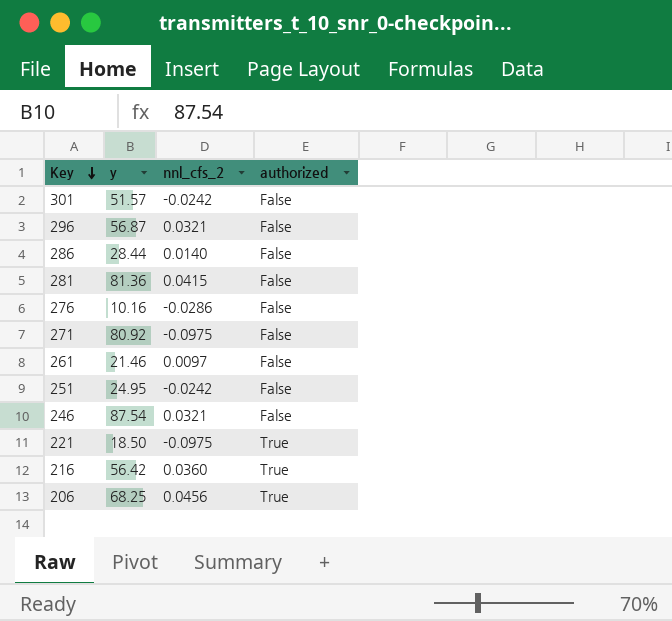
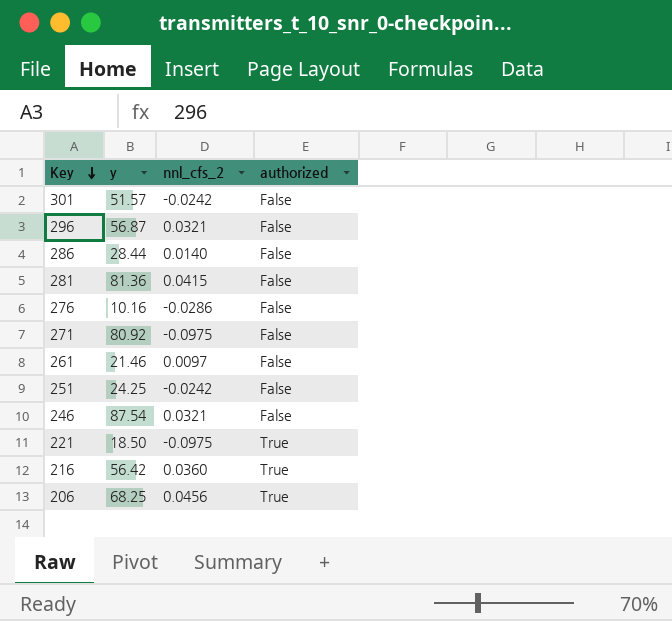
251 | y: 24.95 -> 24.25

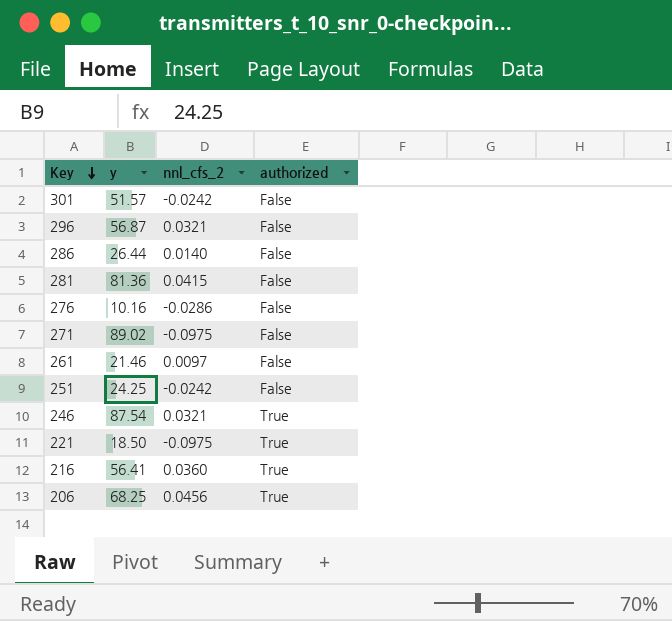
286 | y: 28.44 -> 26.44
271 | y: 80.92 -> 89.02
246 | authorized: False -> True
216 | y: 56.42 -> 56.41

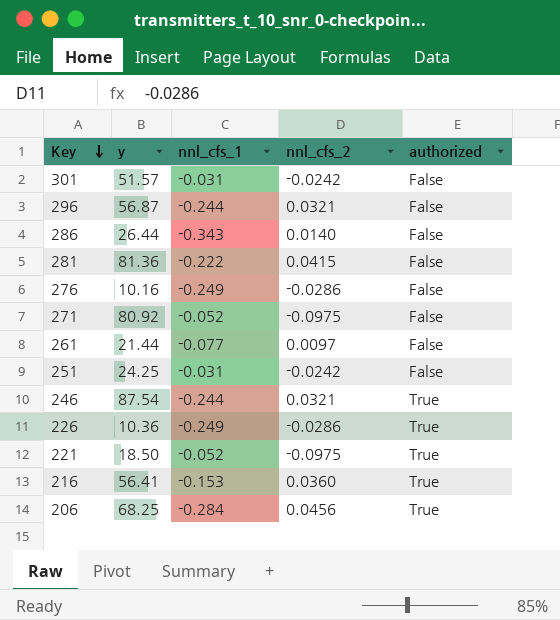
column nnl_cfs_1 | position: none -> 3
271 | y: 89.02 -> 80.92
261 | y: 21.46 -> 21.44
row 226: none -> 10.36 | -0.249 | -0.0286 | True

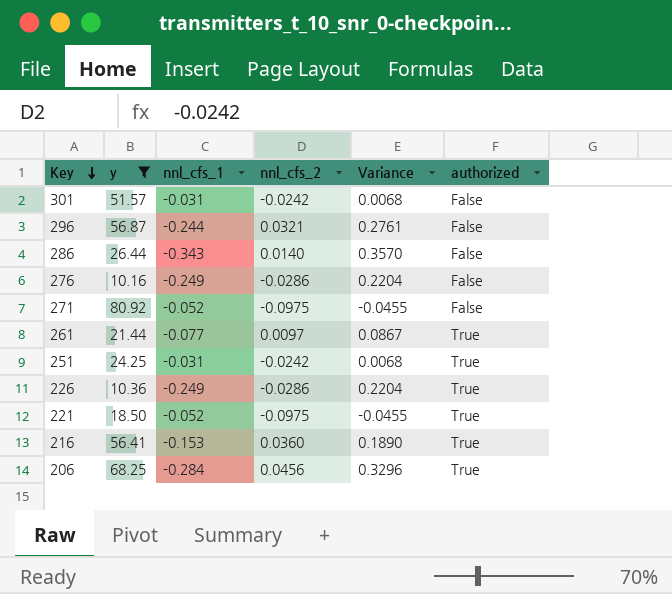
filter: none -> y <= 80.92
column Variance | formula: none -> [nnl_cfs_2] - [nnl_cfs_1]
261 | authorized: False -> True
251 | authorized: False -> True

